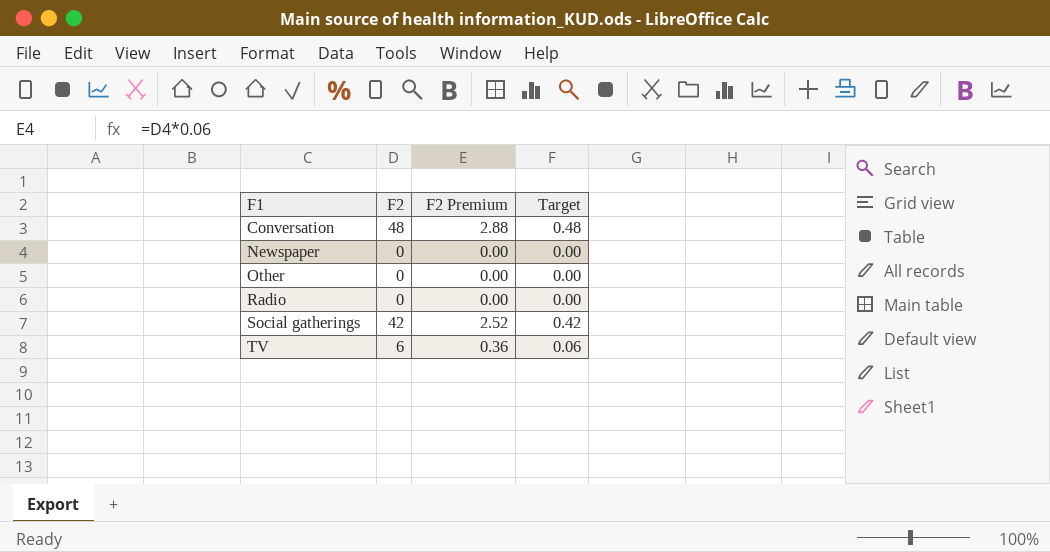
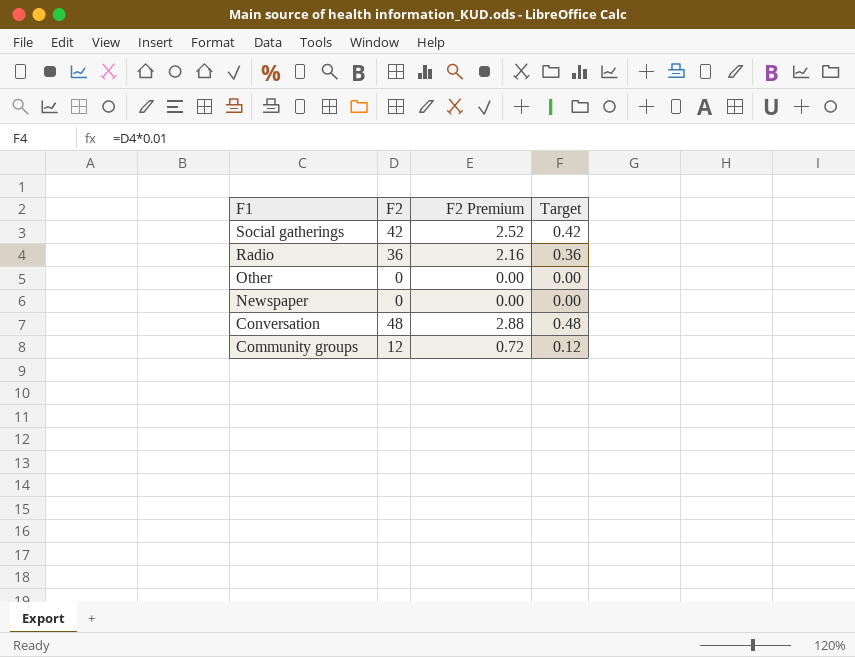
row order: F1 ascending -> F1 descending
row TV: 6 | 0.36 | 0.06 -> none
Radio | F2: 0 -> 36
Radio | F2 Premium: 0.00 -> 2.16
Radio | Target: 0.00 -> 0.36
row Community groups: none -> 12 | 0.72 | 0.12

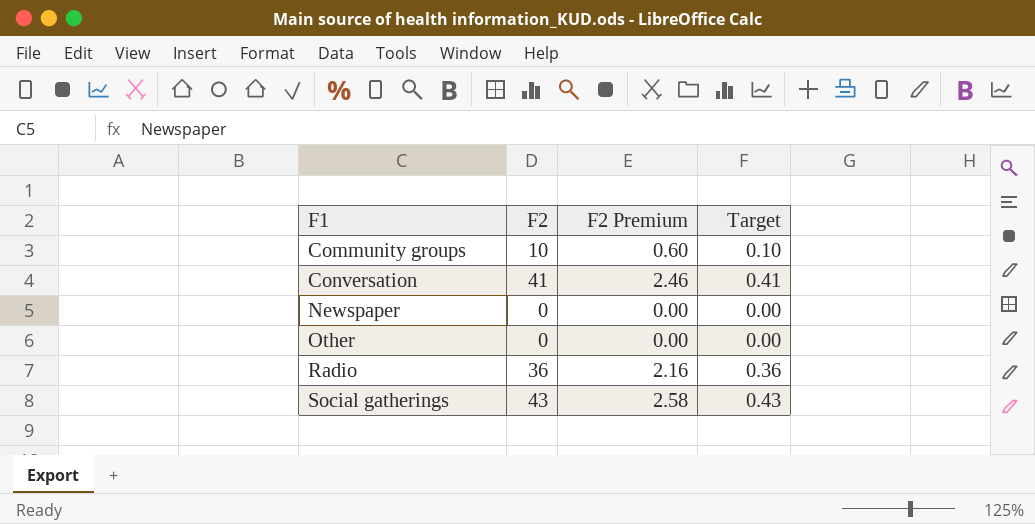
row order: F1 descending -> F1 ascending
Community groups | F2: 12 -> 10
Community groups | F2 Premium: 0.72 -> 0.60
Community groups | Target: 0.12 -> 0.10
Conversation | F2: 48 -> 41
Conversation | F2 Premium: 2.88 -> 2.46
Conversation | Target: 0.48 -> 0.41
Social gatherings | F2: 42 -> 43
Social gatherings | F2 Premium: 2.52 -> 2.58
Social gatherings | Target: 0.42 -> 0.43

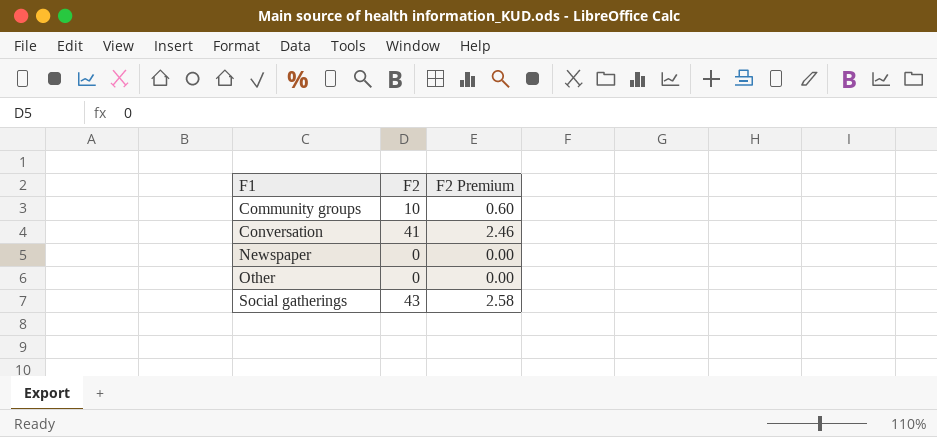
column Target | formula: [F2] * 0.01 -> none
row Radio: 36 | 2.16 | 0.36 -> none

